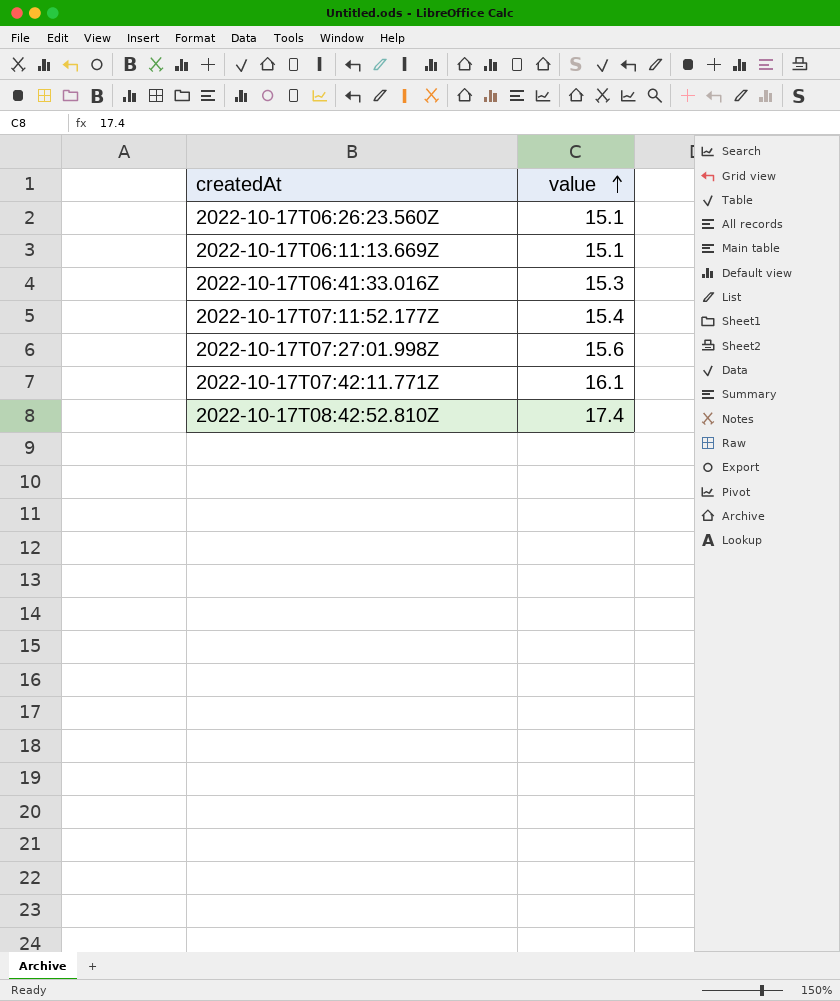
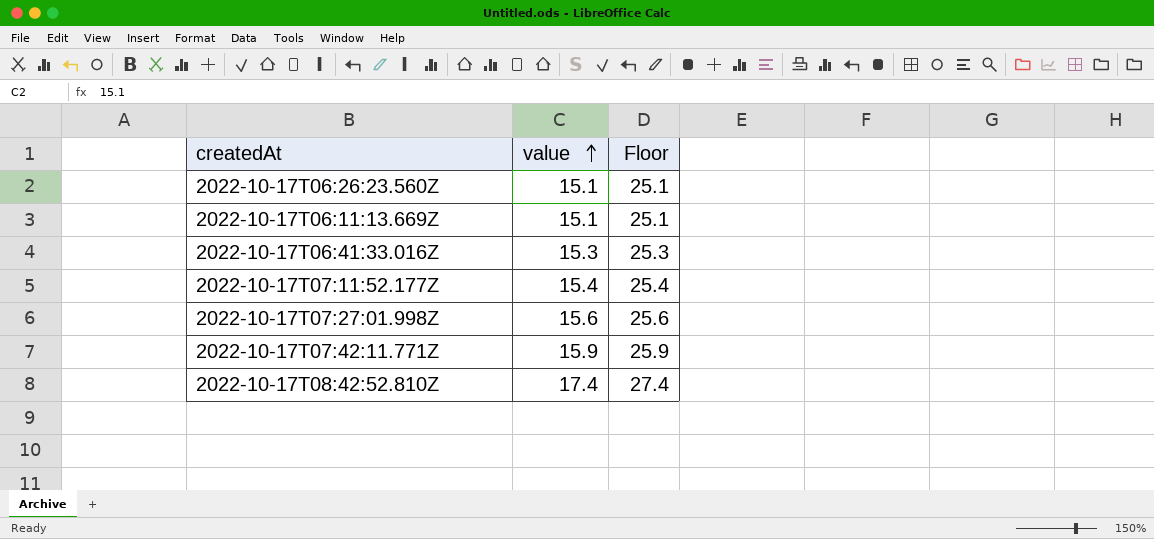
column Floor | formula: none -> [value] + 10
2022-10-17T07:42:11.771Z | value: 16.1 -> 15.9

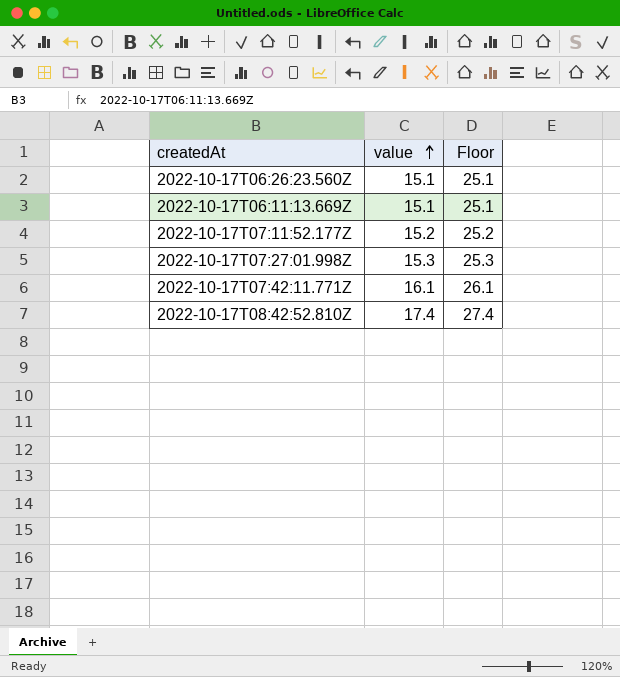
row 2022-10-17T06:41:33.016Z: 15.3 | 25.3 -> none
2022-10-17T07:11:52.177Z | value: 15.4 -> 15.2
2022-10-17T07:11:52.177Z | Floor: 25.4 -> 25.2
2022-10-17T07:27:01.998Z | value: 15.6 -> 15.3
2022-10-17T07:27:01.998Z | Floor: 25.6 -> 25.3
2022-10-17T07:42:11.771Z | value: 15.9 -> 16.1
2022-10-17T07:42:11.771Z | Floor: 25.9 -> 26.1

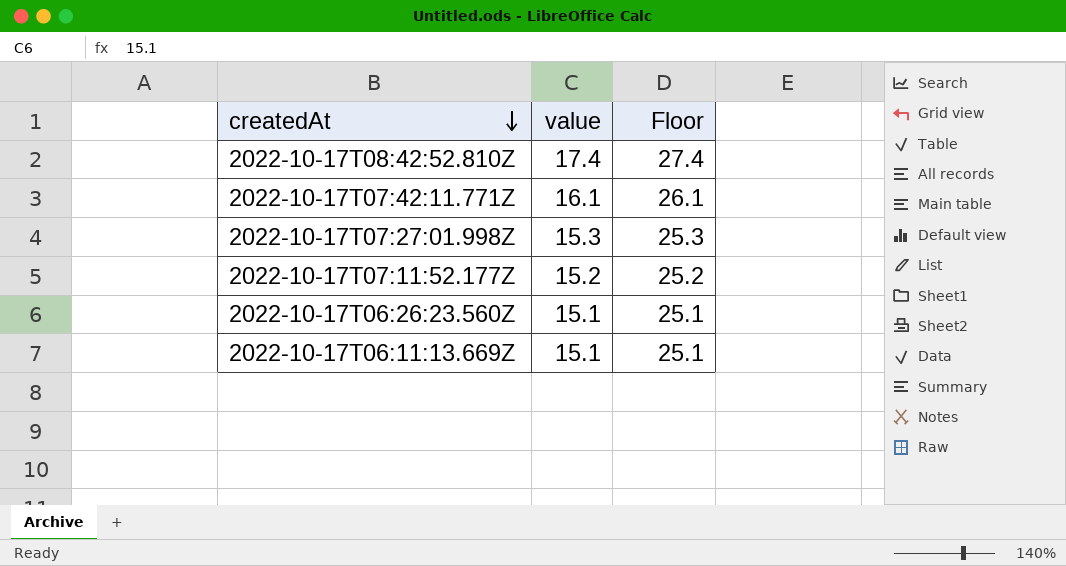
row order: value ascending -> createdAt descending

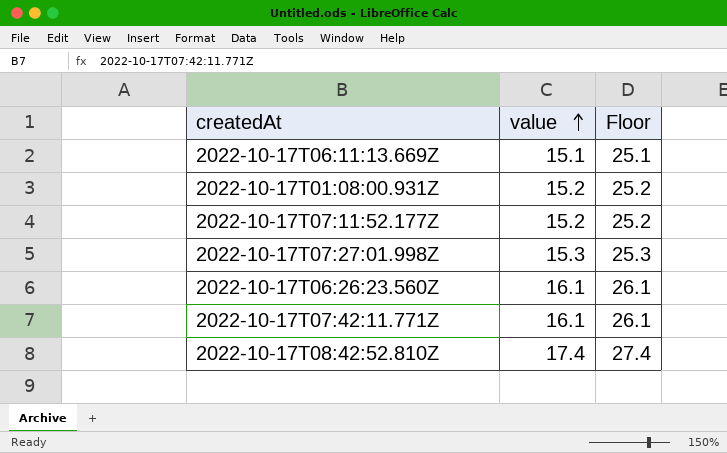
row order: createdAt descending -> value ascending
row 2022-10-17T01:08:00.931Z: none -> 15.2 | 25.2
2022-10-17T06:26:23.560Z | value: 15.1 -> 16.1
2022-10-17T06:26:23.560Z | Floor: 25.1 -> 26.1

